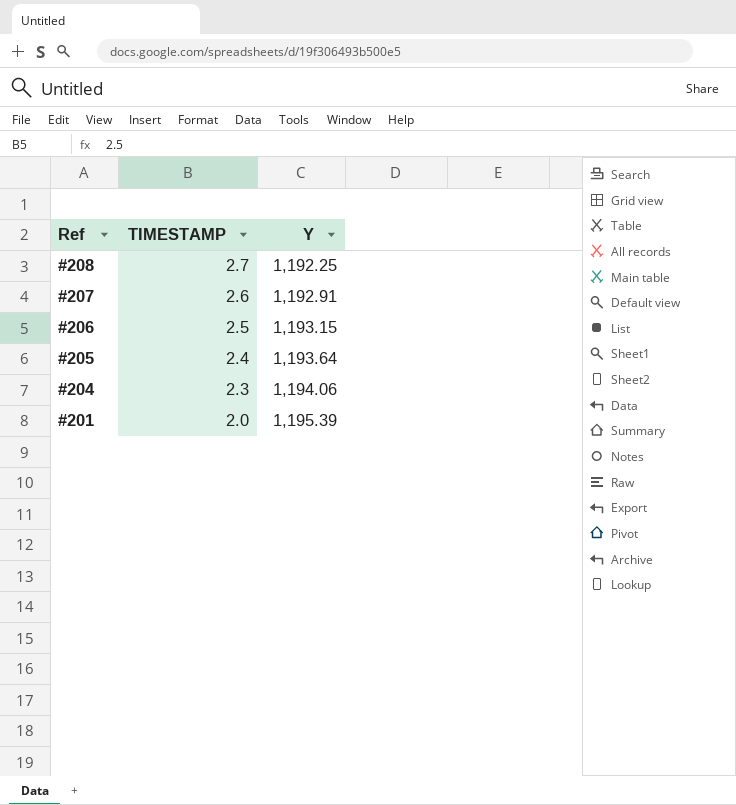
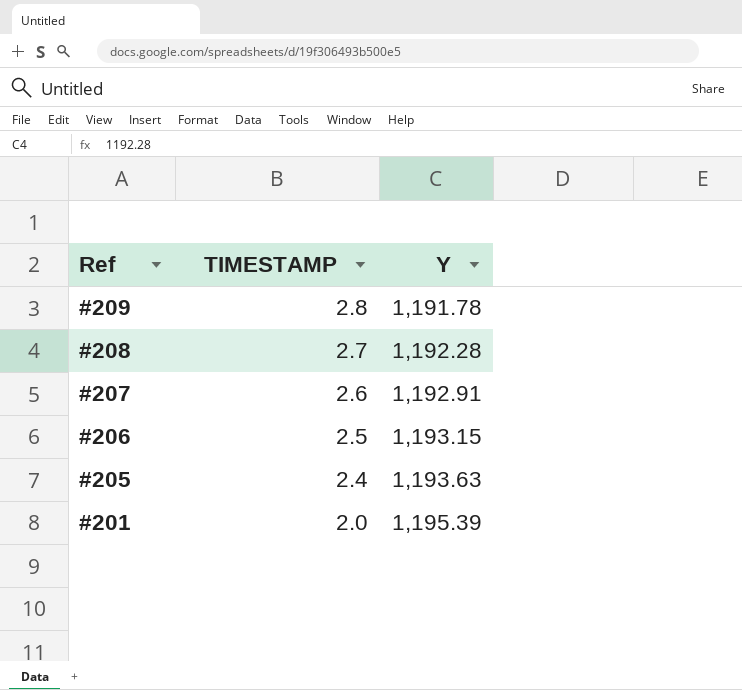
row #204: 2.3 | 1,194.06 -> none
row #209: none -> 2.8 | 1,191.78
#208 | Y: 1,192.25 -> 1,192.28
#205 | Y: 1,193.64 -> 1,193.63

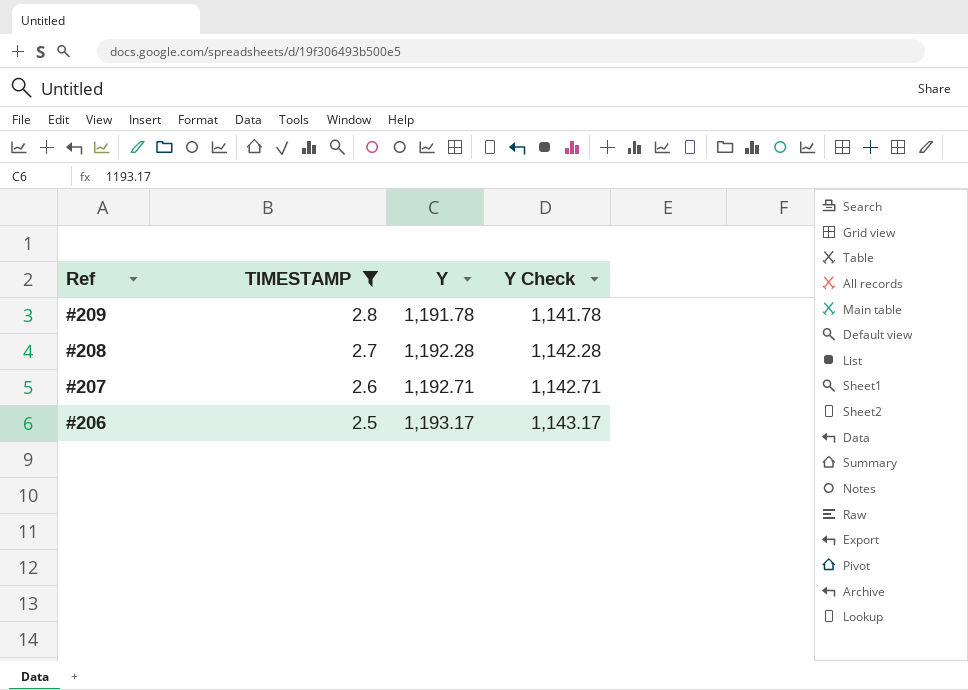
filter: none -> TIMESTAMP >= 2.5
column Y Check | formula: none -> [Y] - 50
#207 | Y: 1,192.91 -> 1,192.71
#206 | Y: 1,193.15 -> 1,193.17

